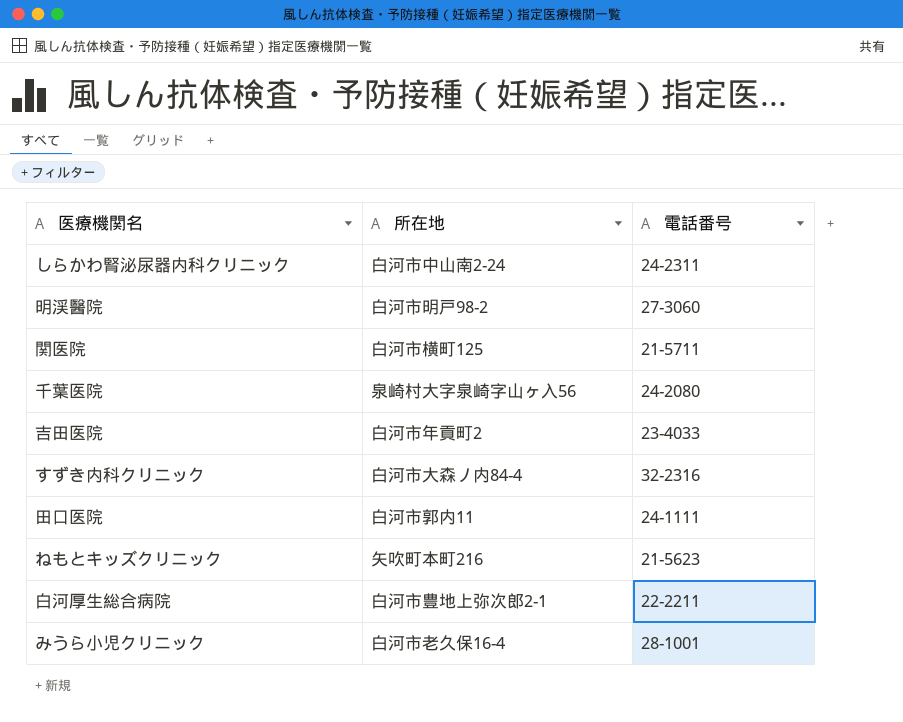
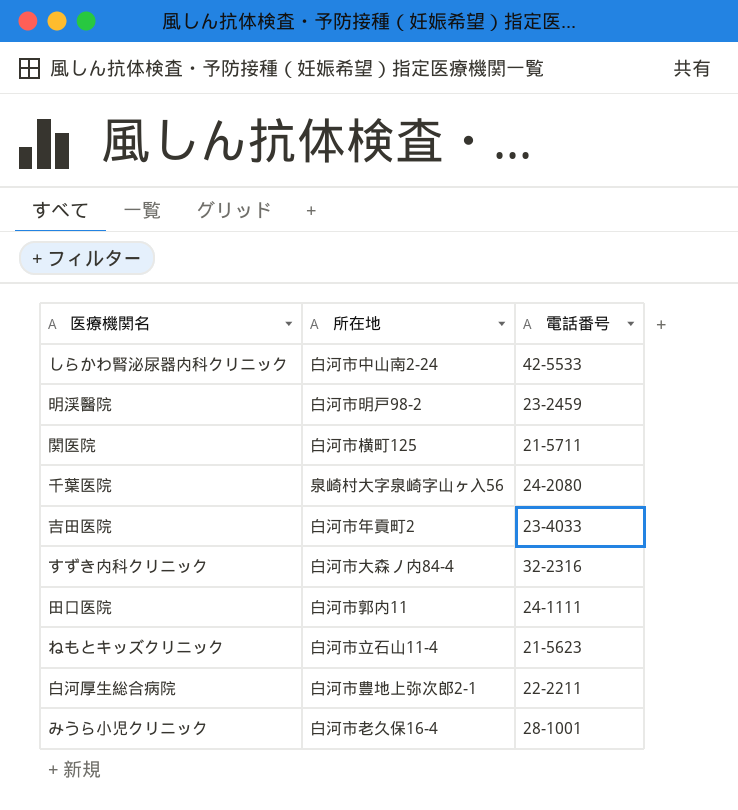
しらかわ腎泌尿器内科クリニック | 電話番号: 24-2311 -> 42-5533
明渓醫院 | 電話番号: 27-3060 -> 23-2459
ねもとキッズクリニック | 所在地: 矢吹町本町216 -> 白河市立石山11-4

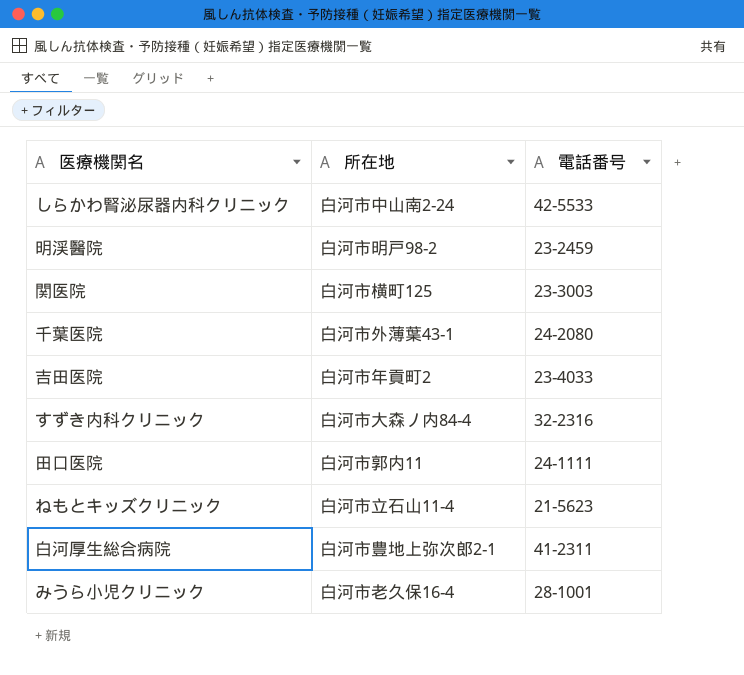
関医院 | 電話番号: 21-5711 -> 23-3003
千葉医院 | 所在地: 泉崎村大字泉崎字山ヶ入56 -> 白河市外薄葉43-1
白河厚生総合病院 | 電話番号: 22-2211 -> 41-2311

